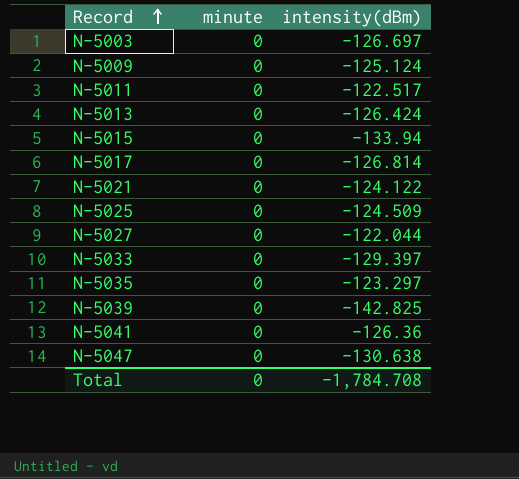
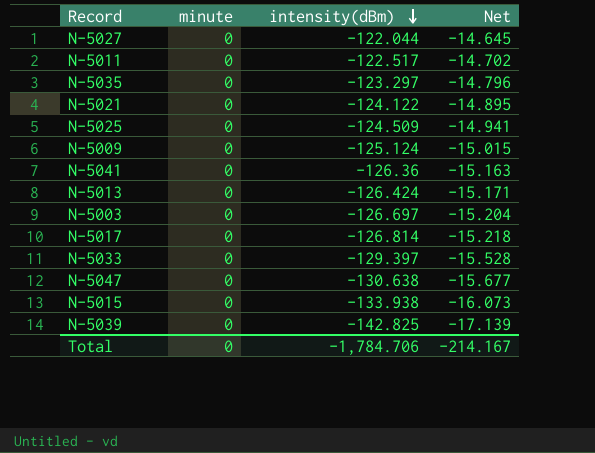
row order: Record ascending -> intensity(dBm) descending
column Net | formula: none -> [intensity(dBm)] * 0.12
N-5015 | intensity(dBm): -133.94 -> -133.938
Total | intensity(dBm): -1,784.708 -> -1,784.706

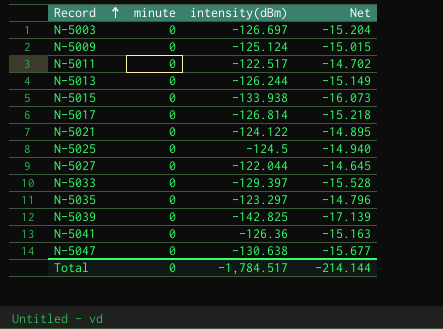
row order: intensity(dBm) descending -> Record ascending
N-5013 | intensity(dBm): -126.424 -> -126.244
N-5013 | Net: -15.171 -> -15.149
N-5025 | intensity(dBm): -124.509 -> -124.5
N-5025 | Net: -14.941 -> -14.940
Total | intensity(dBm): -1,784.706 -> -1,784.517
Total | Net: -214.167 -> -214.144

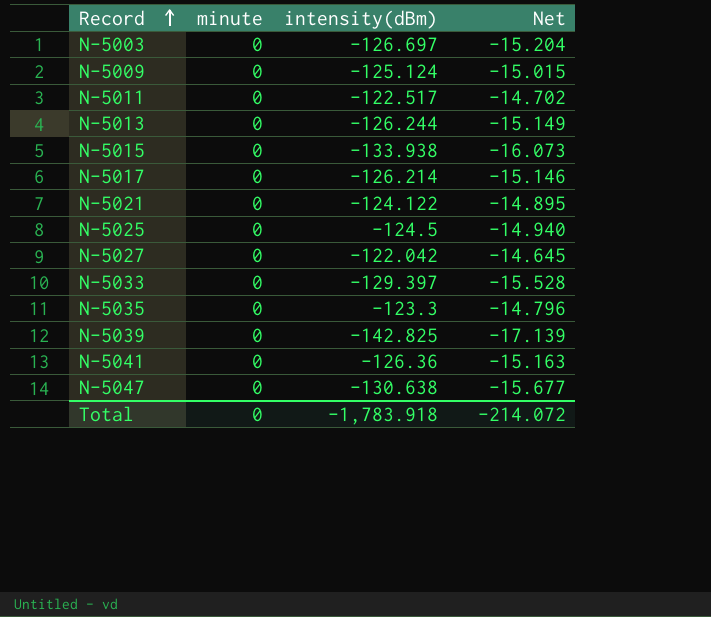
N-5017 | intensity(dBm): -126.814 -> -126.214
N-5017 | Net: -15.218 -> -15.146
N-5027 | intensity(dBm): -122.044 -> -122.042
N-5035 | intensity(dBm): -123.297 -> -123.3
Total | intensity(dBm): -1,784.517 -> -1,783.918
Total | Net: -214.144 -> -214.072

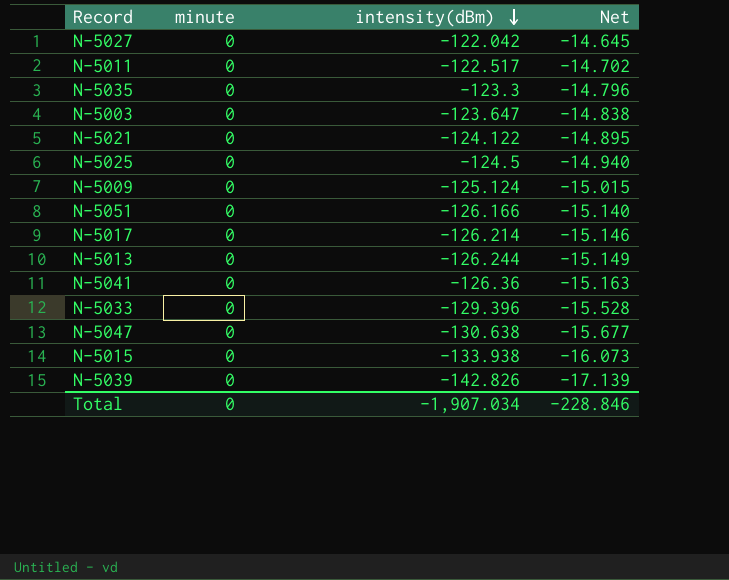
row order: Record ascending -> intensity(dBm) descending
N-5003 | intensity(dBm): -126.697 -> -123.647
N-5003 | Net: -15.204 -> -14.838
row N-5051: none -> 0 | -126.166 | -15.140
N-5033 | intensity(dBm): -129.397 -> -129.396
N-5039 | intensity(dBm): -142.825 -> -142.826
Total | intensity(dBm): -1,783.918 -> -1,907.034
Total | Net: -214.072 -> -228.846

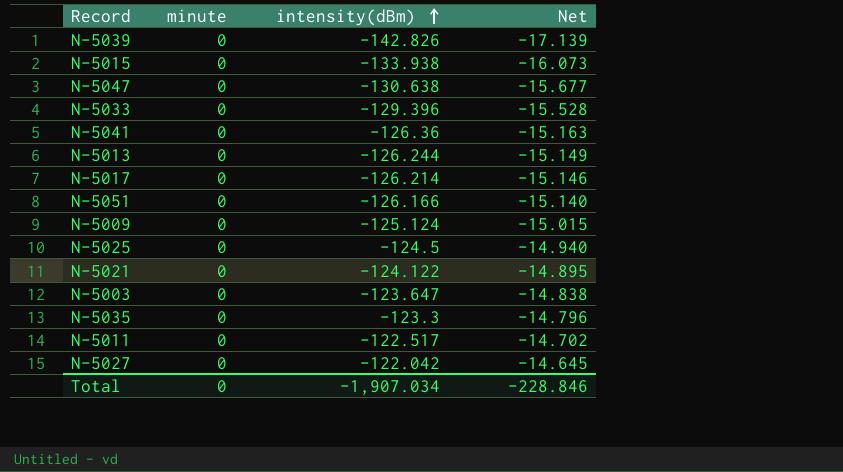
row order: intensity(dBm) descending -> intensity(dBm) ascending

